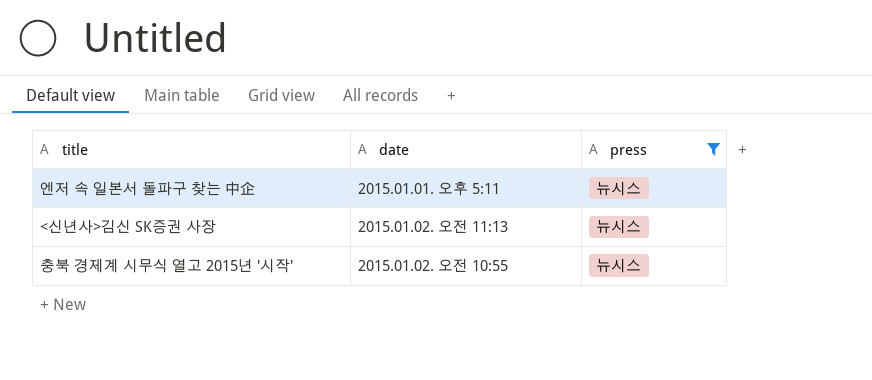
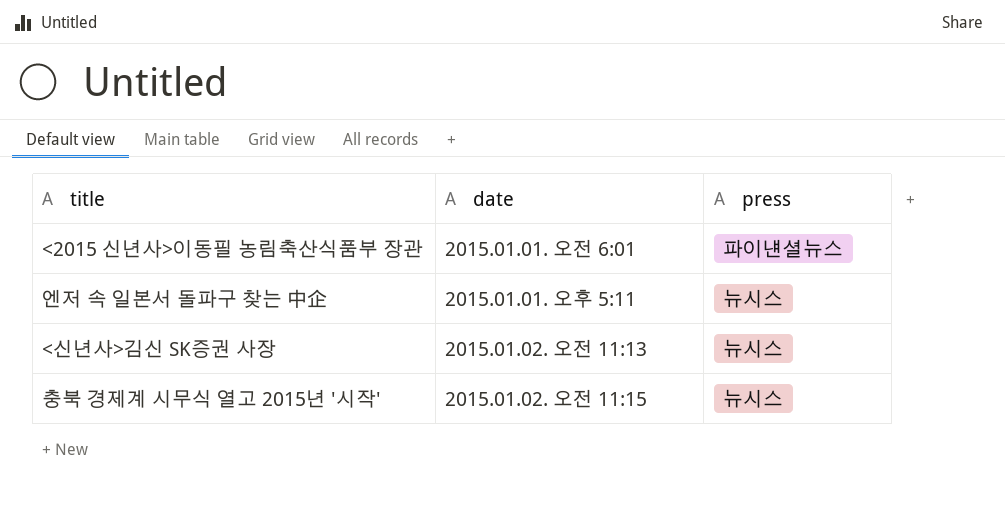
filter: press = 뉴시스 -> none
충북 경제계 시무식 열고 2015년 '시작' | date: 2015.01.02. 오전 10:55 -> 2015.01.02. 오전 11:15

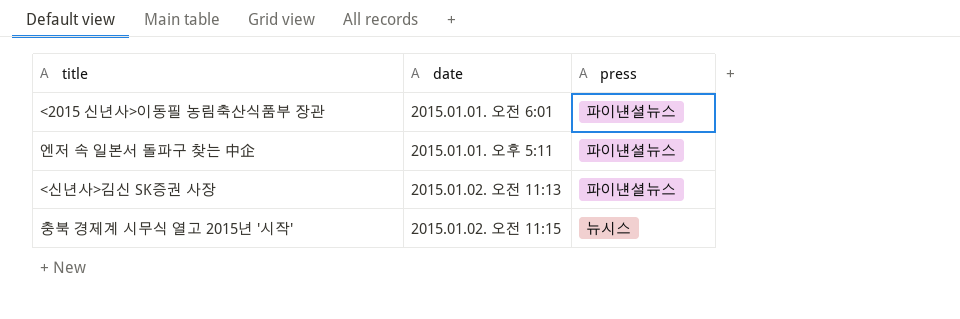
엔저 속 일본서 돌파구 찾는 中企 | press: 뉴시스 -> 파이낸셜뉴스
<신년사>김신 SK증권 사장 | press: 뉴시스 -> 파이낸셜뉴스

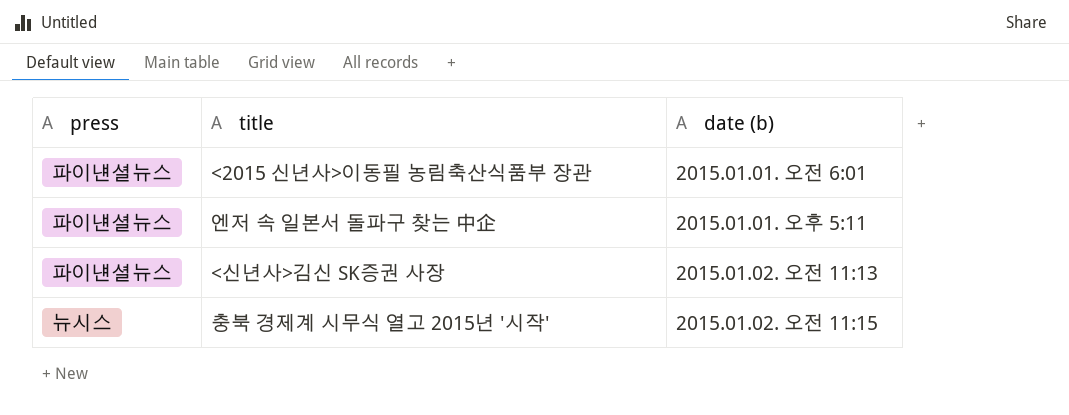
column press | position: 3 -> 1
column name: date -> date (b)

